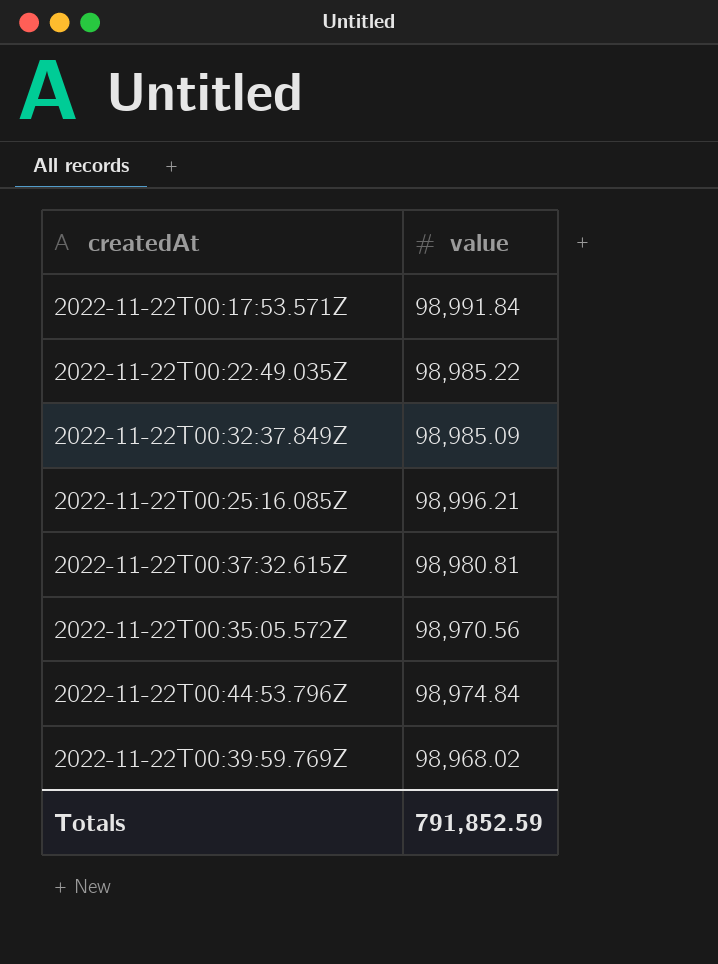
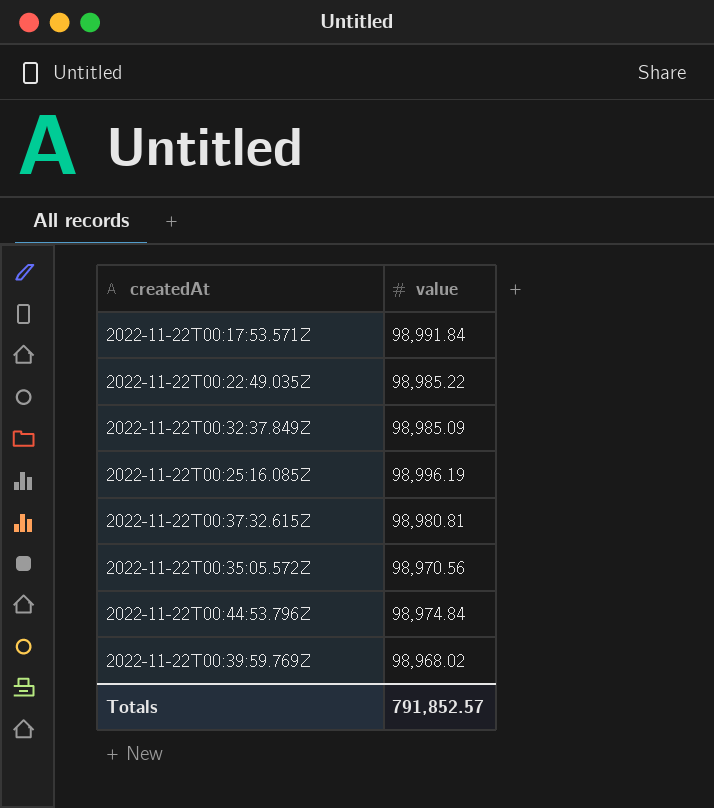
2022-11-22T00:25:16.085Z | value: 98,996.21 -> 98,996.19
Totals | value: 791,852.59 -> 791,852.57

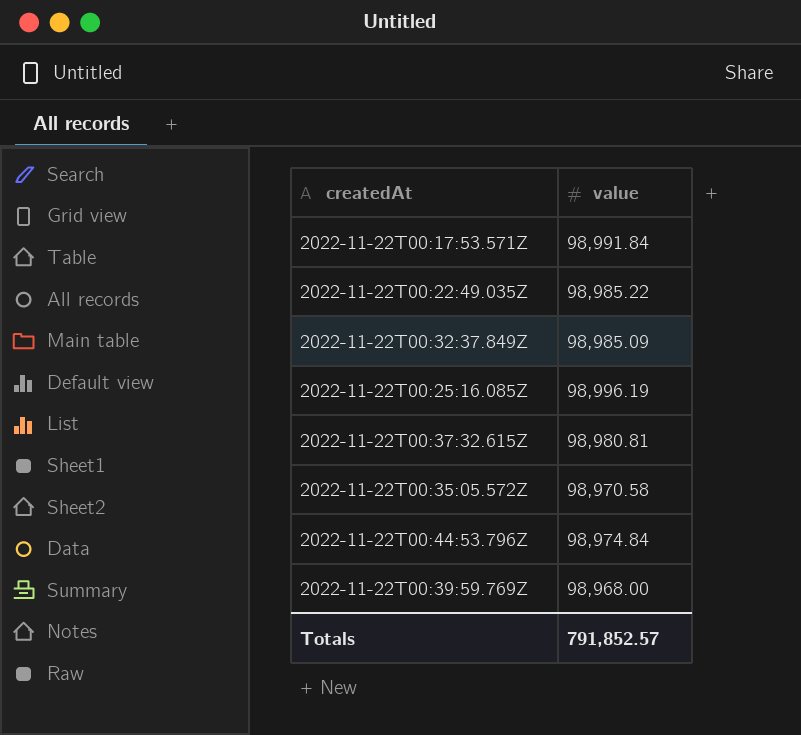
2022-11-22T00:35:05.572Z | value: 98,970.56 -> 98,970.58
2022-11-22T00:39:59.769Z | value: 98,968.02 -> 98,968.00

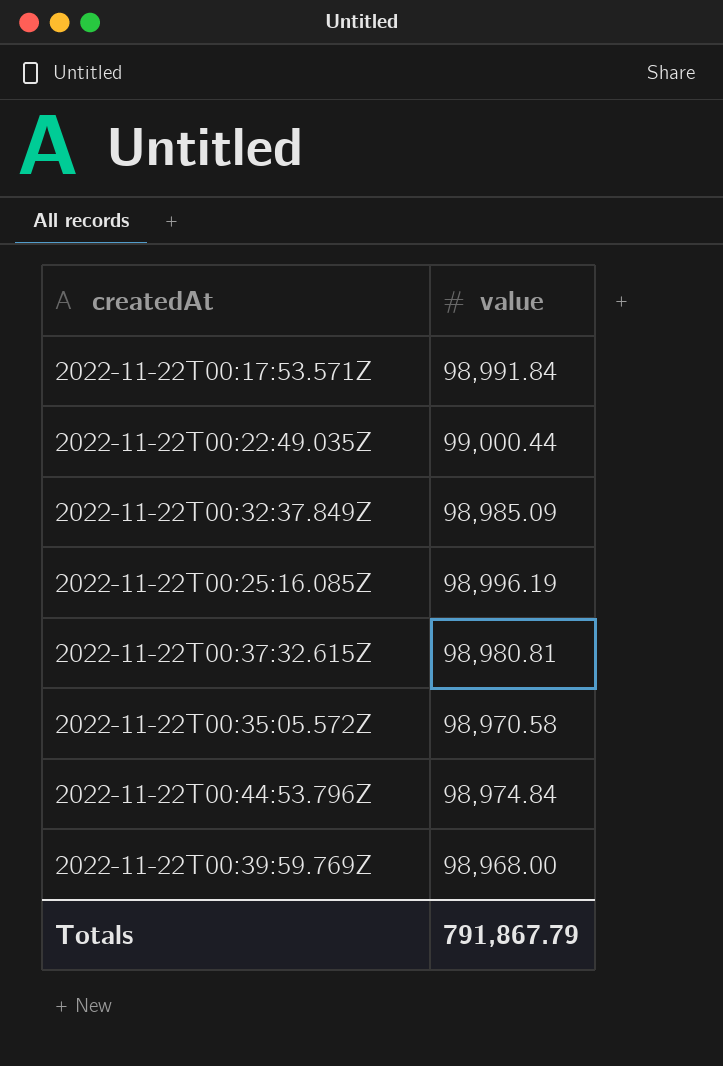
2022-11-22T00:22:49.035Z | value: 98,985.22 -> 99,000.44
Totals | value: 791,852.57 -> 791,867.79

